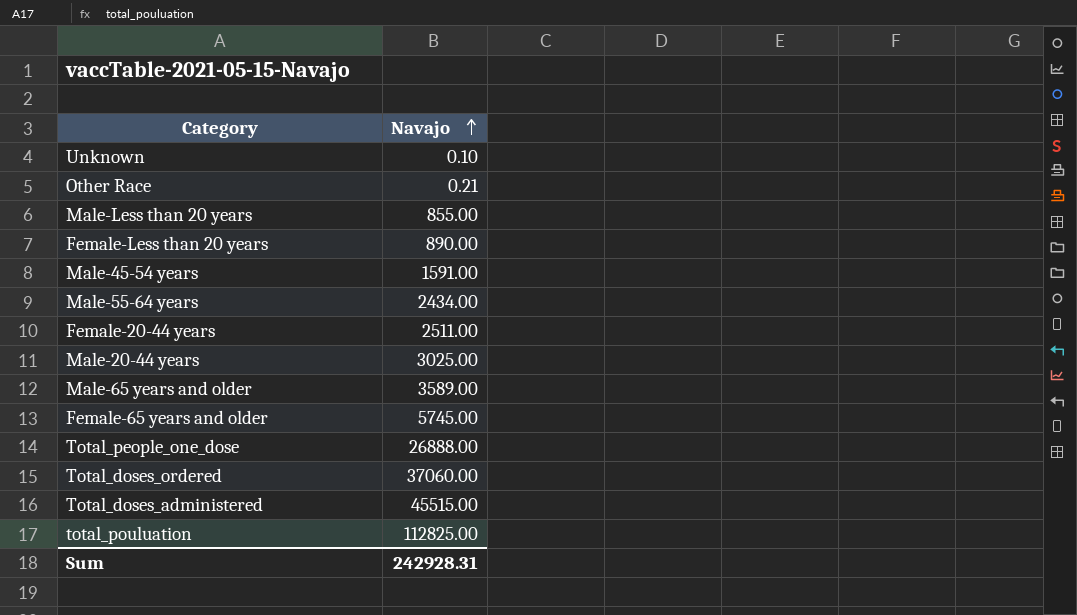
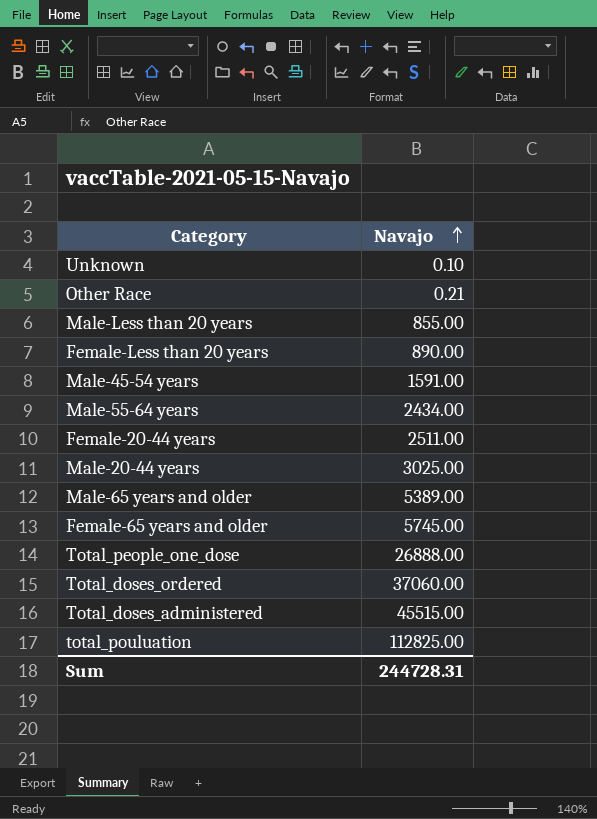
Male-65 years and older | Navajo: 3589.00 -> 5389.00
Sum | Navajo: 242928.31 -> 244728.31

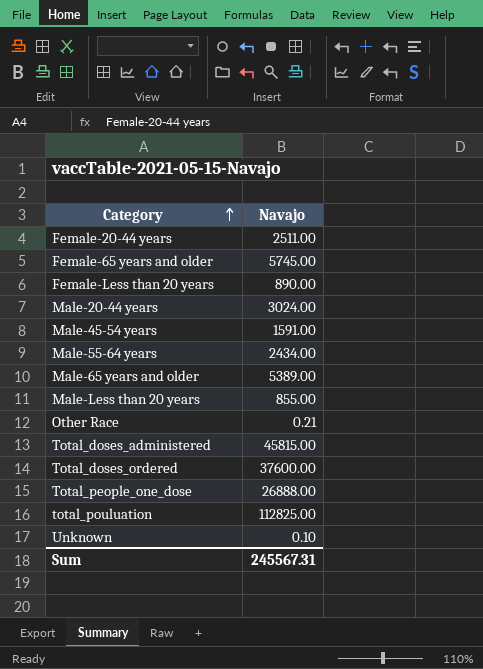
row order: Navajo ascending -> Category ascending
Male-20-44 years | Navajo: 3025.00 -> 3024.00
Total_doses_administered | Navajo: 45515.00 -> 45815.00
Total_doses_ordered | Navajo: 37060.00 -> 37600.00
Sum | Navajo: 244728.31 -> 245567.31

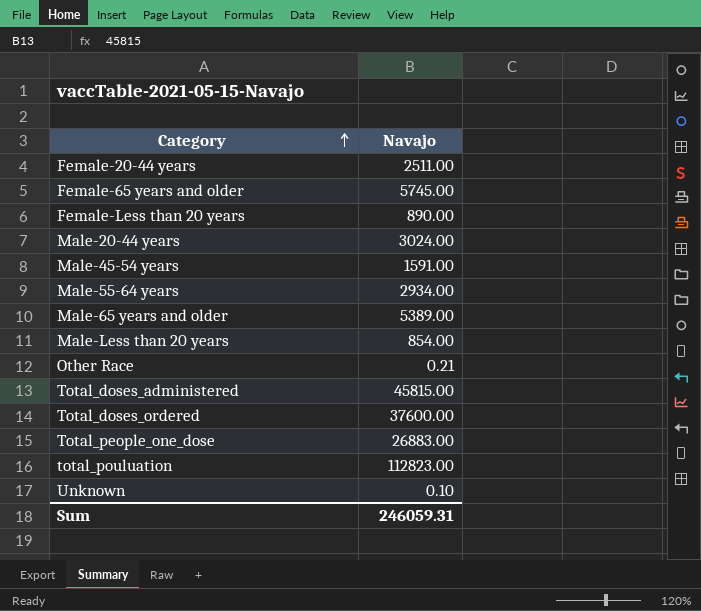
Male-55-64 years | Navajo: 2434.00 -> 2934.00
Male-Less than 20 years | Navajo: 855.00 -> 854.00
Total_people_one_dose | Navajo: 26888.00 -> 26883.00
total_pouluation | Navajo: 112825.00 -> 112823.00
Sum | Navajo: 245567.31 -> 246059.31

